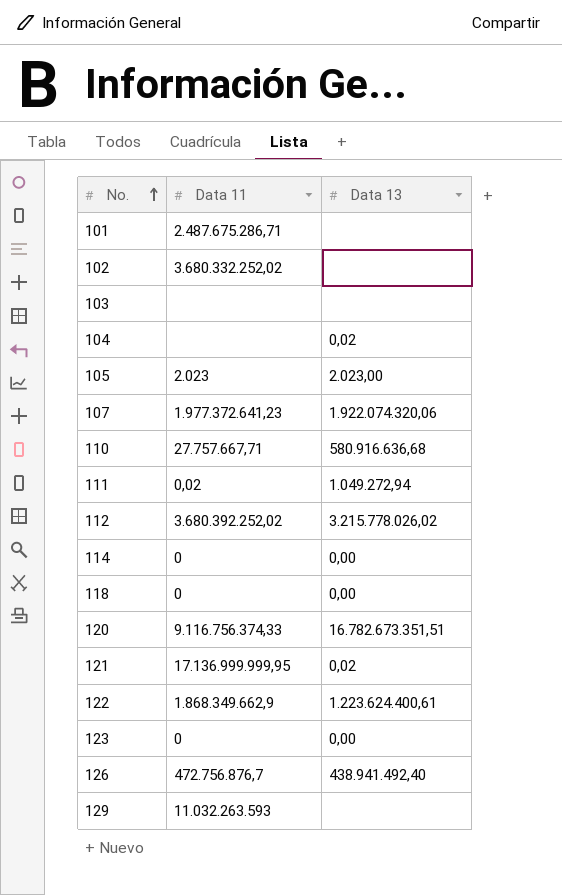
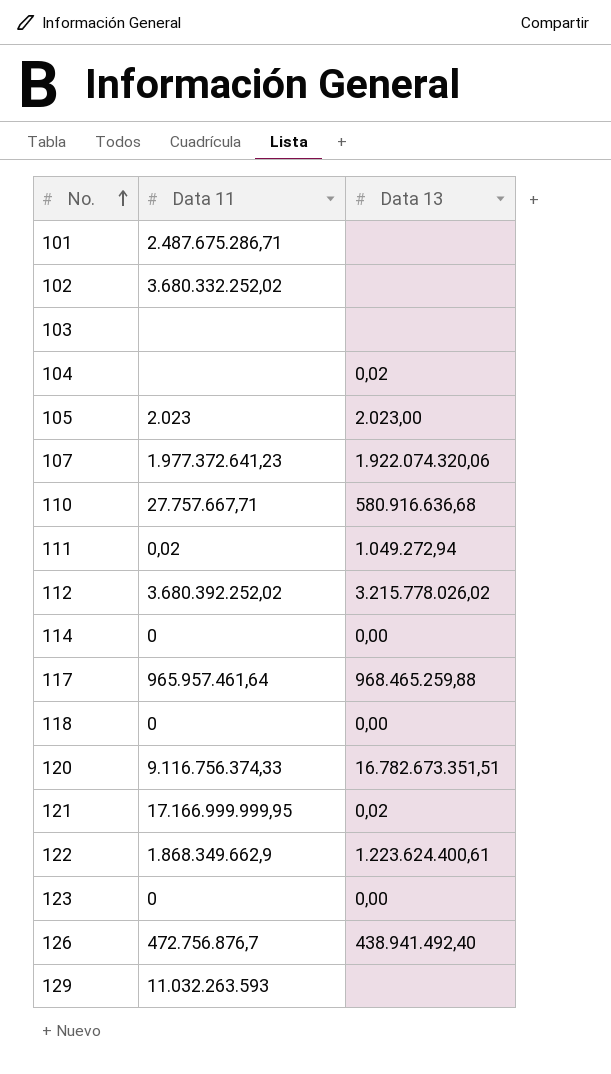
row 117: none -> 965.957.461,64 | 968.465.259,88
121 | Data 11: 17.136.999.999,95 -> 17.166.999.999,95

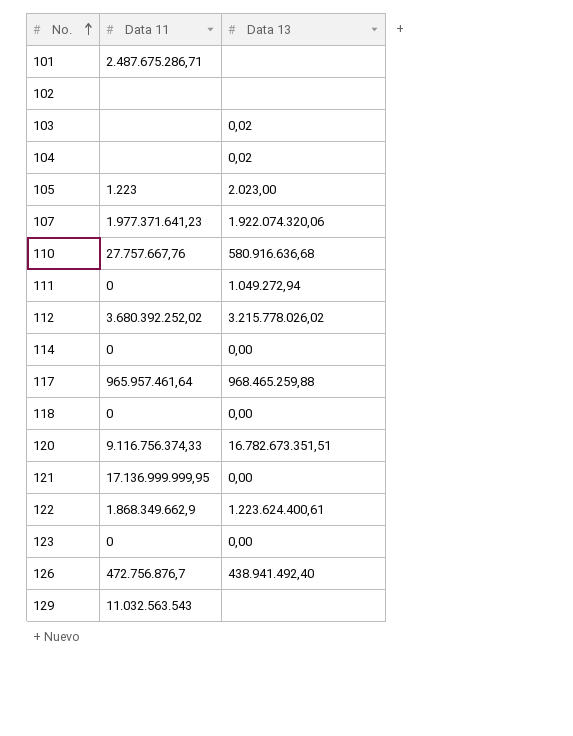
102 | Data 11: 3.680.332.252,02 -> none
103 | Data 13: none -> 0,02
105 | Data 11: 2.023 -> 1.223
107 | Data 11: 1.977.372.641,23 -> 1.977.371.641,23
110 | Data 11: 27.757.667,71 -> 27.757.667,76
111 | Data 11: 0,02 -> 0
121 | Data 11: 17.166.999.999,95 -> 17.136.999.999,95
121 | Data 13: 0,02 -> 0,00
129 | Data 11: 11.032.263.593 -> 11.032.563.543

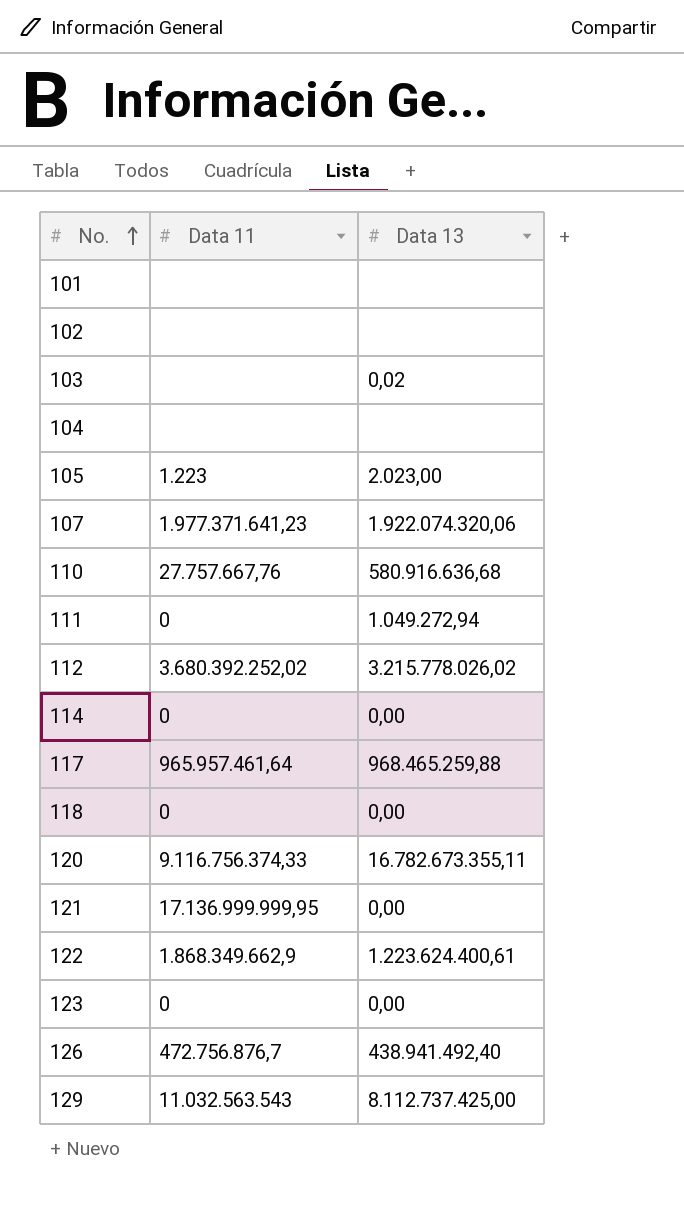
101 | Data 11: 2.487.675.286,71 -> none
104 | Data 13: 0,02 -> none
120 | Data 13: 16.782.673.351,51 -> 16.782.673.355,11
129 | Data 13: none -> 8.112.737.425,00

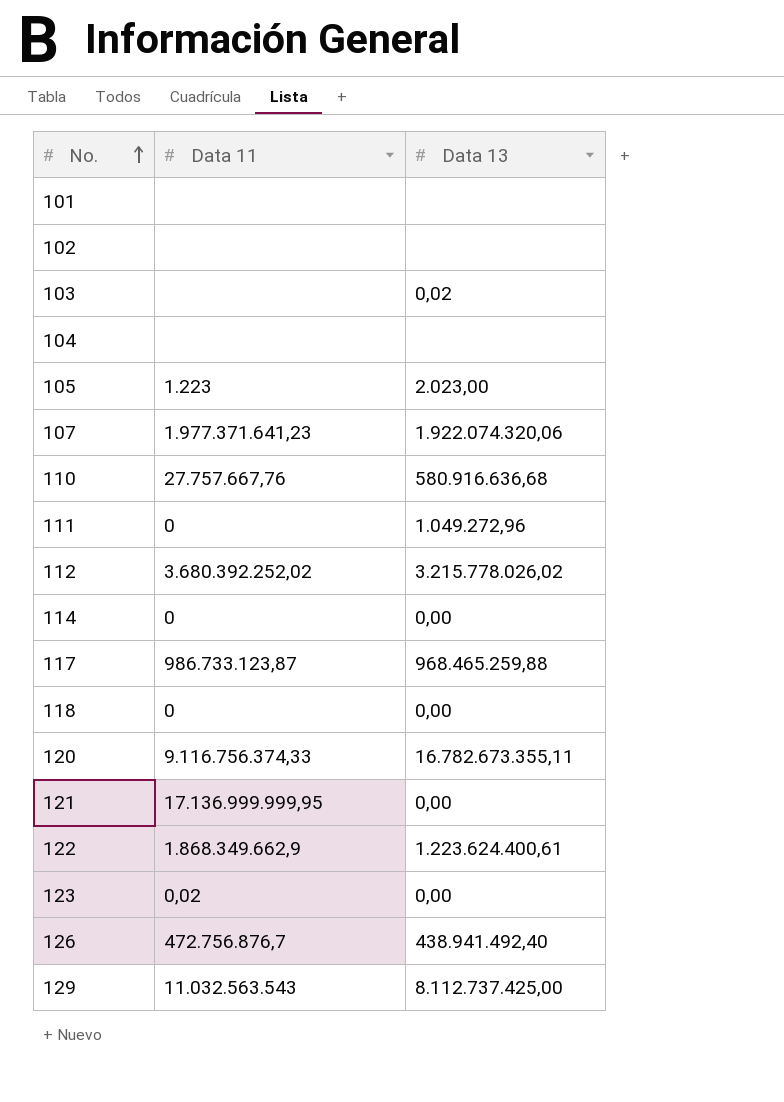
111 | Data 13: 1.049.272,94 -> 1.049.272,96
117 | Data 11: 965.957.461,64 -> 986.733.123,87
123 | Data 11: 0 -> 0,02

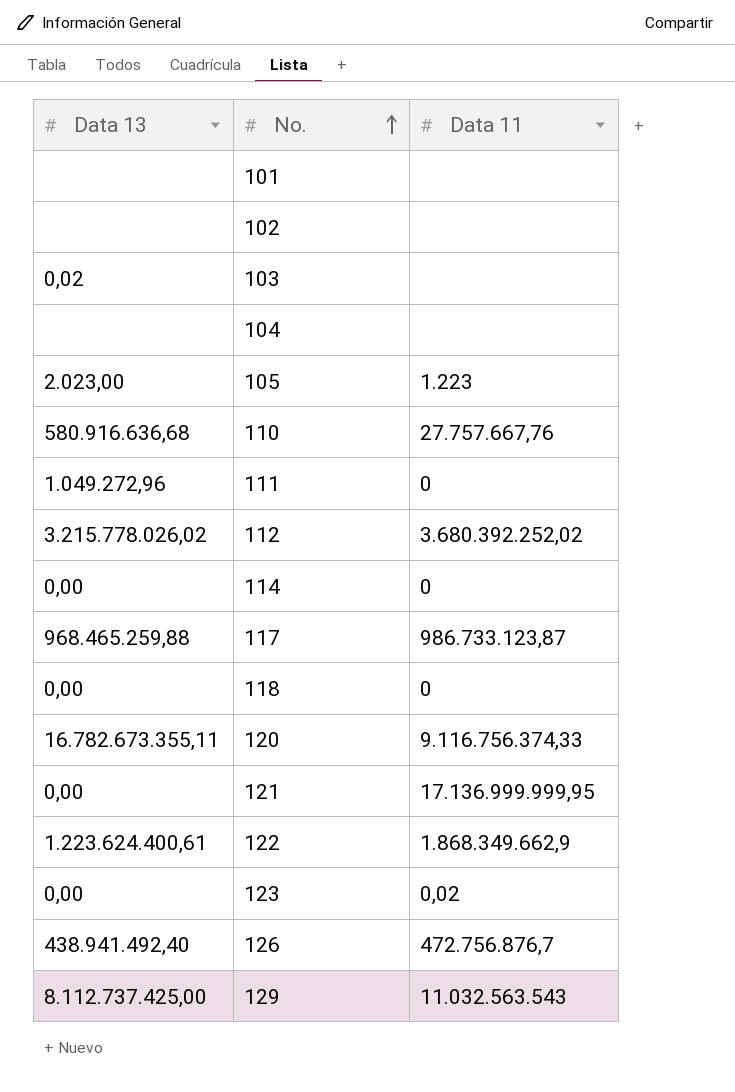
column Data 13 | position: 3 -> 1
row 107: 1.977.371.641,23 | 1.922.074.320,06 -> none

